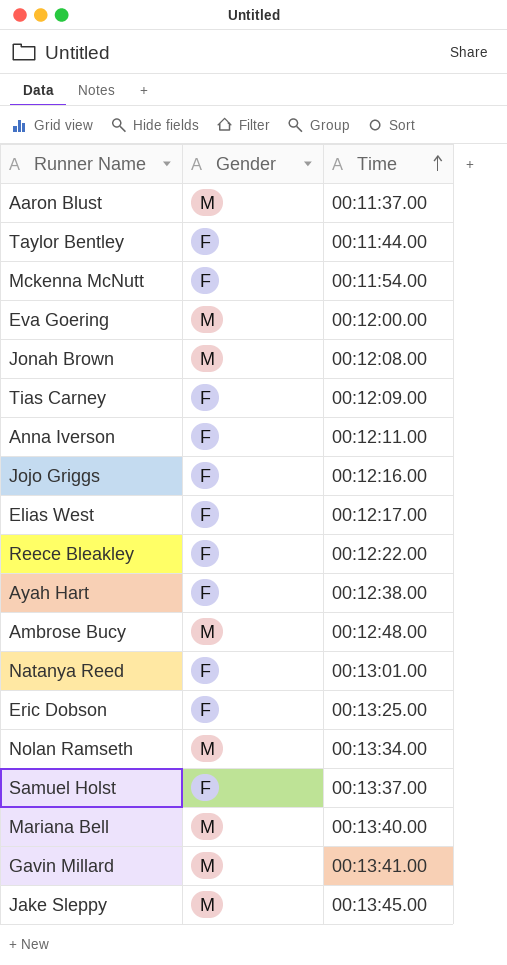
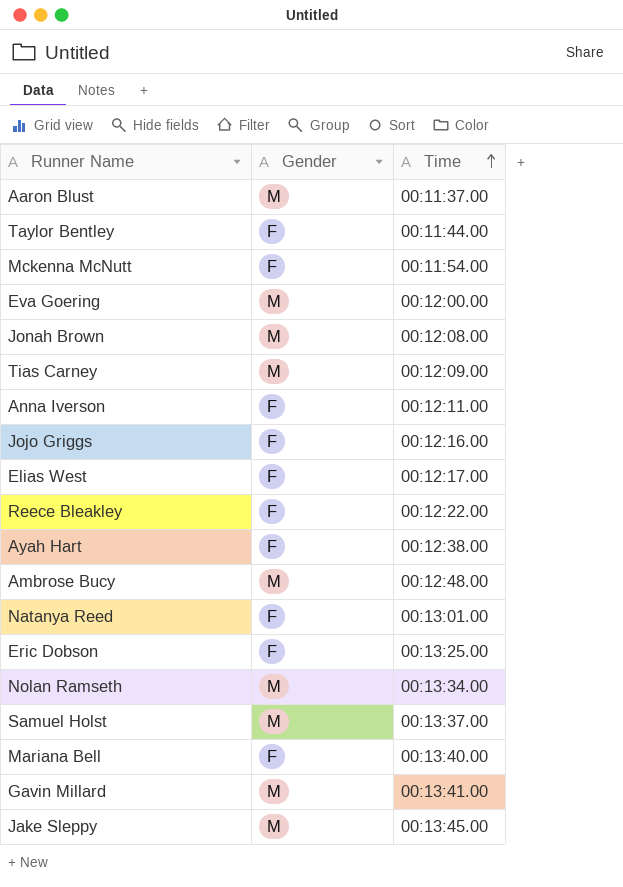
Tias Carney | Gender: F -> M
Samuel Holst | Gender: F -> M
Mariana Bell | Gender: M -> F

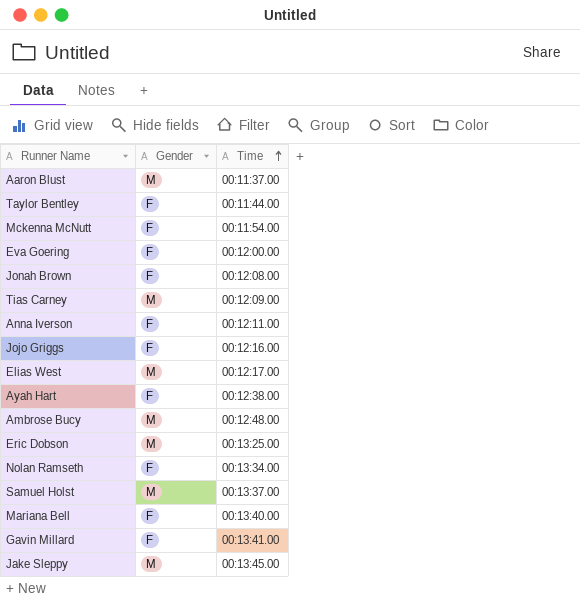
row Reece Bleakley: F | 00:12:22.00 -> none
row Natanya Reed: F | 00:13:01.00 -> none
Eva Goering | Gender: M -> F
Jonah Brown | Gender: M -> F
Elias West | Gender: F -> M
Eric Dobson | Gender: F -> M
Nolan Ramseth | Gender: M -> F
Gavin Millard | Gender: M -> F

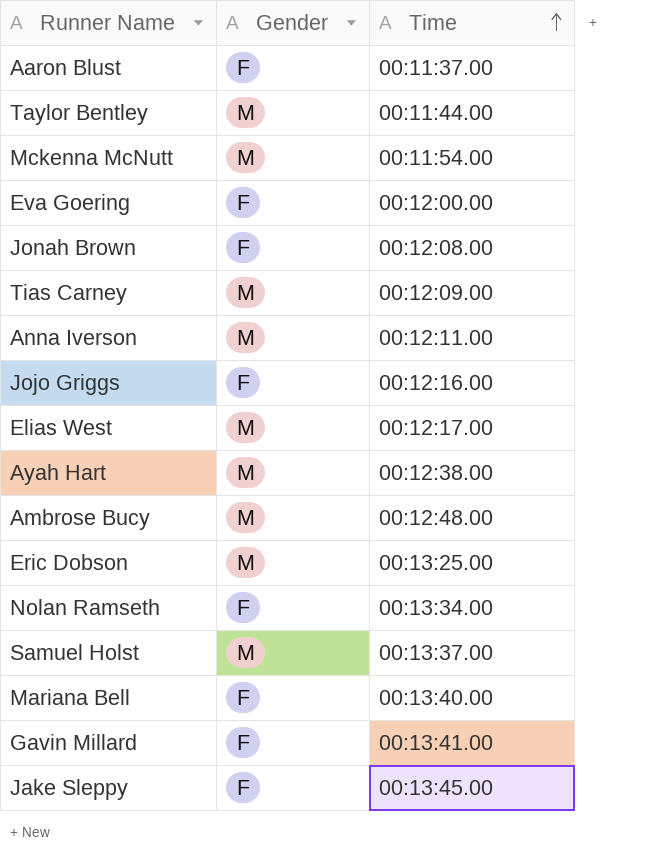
Aaron Blust | Gender: M -> F
Taylor Bentley | Gender: F -> M
Mckenna McNutt | Gender: F -> M
Anna Iverson | Gender: F -> M
Ayah Hart | Gender: F -> M
Jake Sleppy | Gender: M -> F

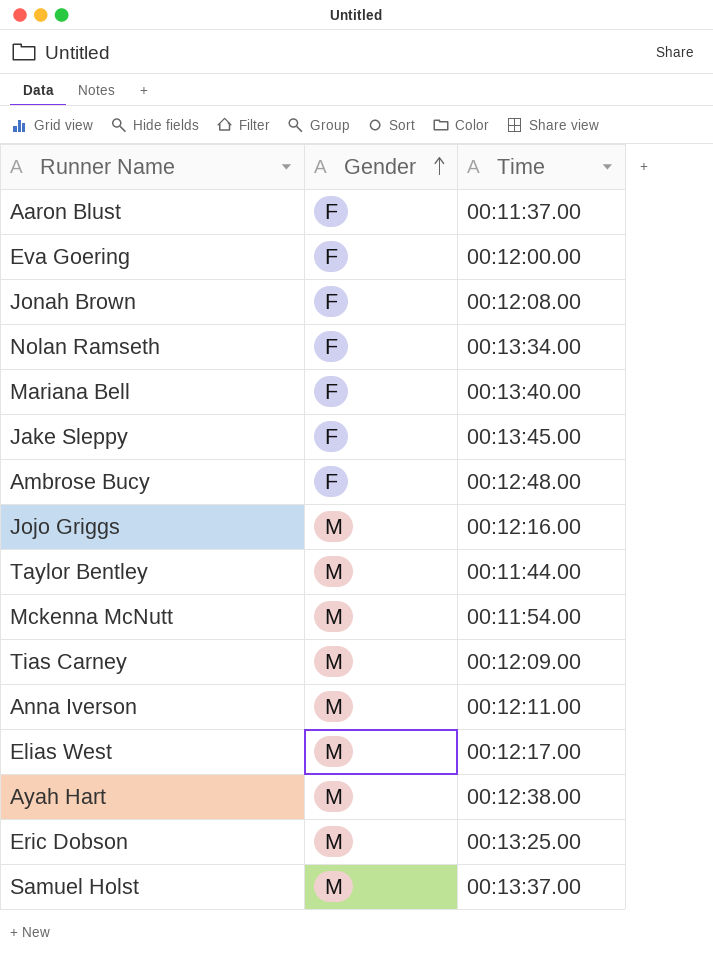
row order: Time ascending -> Gender ascending
row Gavin Millard: F | 00:13:41.00 -> none
Ambrose Bucy | Gender: M -> F
Jojo Griggs | Gender: F -> M

